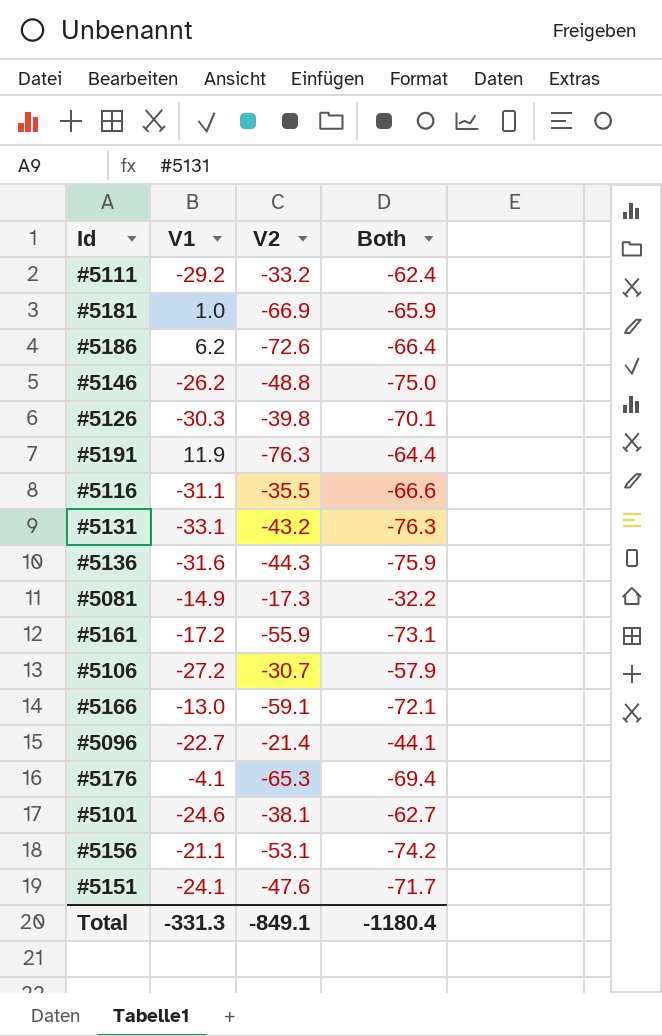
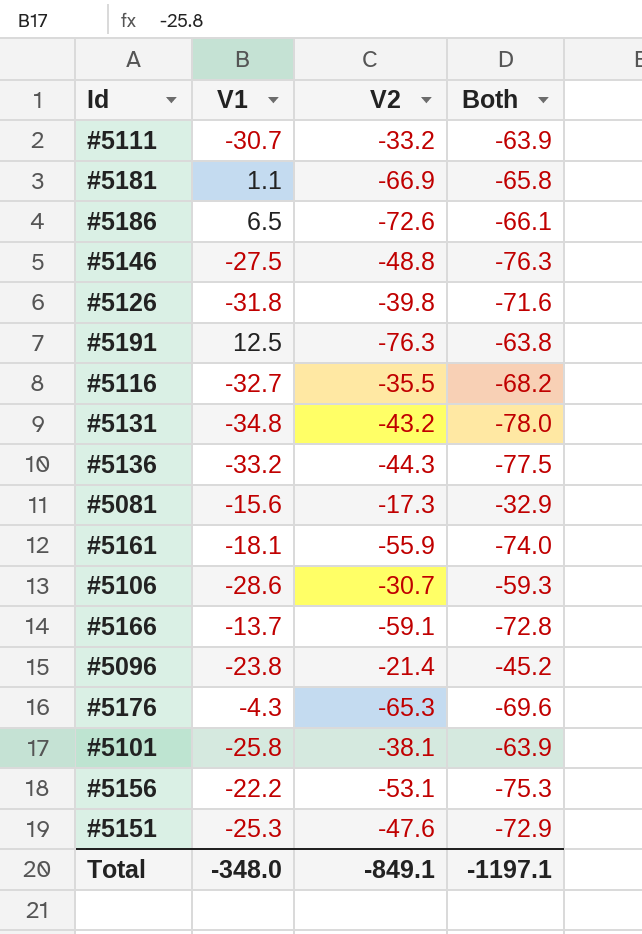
#5111 | V1: -29.2 -> -30.7
#5111 | Both: -62.4 -> -63.9
#5181 | V1: 1.0 -> 1.1
#5181 | Both: -65.9 -> -65.8
#5186 | V1: 6.2 -> 6.5
#5186 | Both: -66.4 -> -66.1
#5146 | V1: -26.2 -> -27.5
#5146 | Both: -75.0 -> -76.3
#5126 | V1: -30.3 -> -31.8
#5126 | Both: -70.1 -> -71.6
#5191 | V1: 11.9 -> 12.5
#5191 | Both: -64.4 -> -63.8
#5116 | V1: -31.1 -> -32.7
#5116 | Both: -66.6 -> -68.2
#5131 | V1: -33.1 -> -34.8
#5131 | Both: -76.3 -> -78.0
#5136 | V1: -31.6 -> -33.2
#5136 | Both: -75.9 -> -77.5
#5081 | V1: -14.9 -> -15.6
#5081 | Both: -32.2 -> -32.9
#5161 | V1: -17.2 -> -18.1
#5161 | Both: -73.1 -> -74.0
#5106 | V1: -27.2 -> -28.6
#5106 | Both: -57.9 -> -59.3
#5166 | V1: -13.0 -> -13.7
#5166 | Both: -72.1 -> -72.8
#5096 | V1: -22.7 -> -23.8
#5096 | Both: -44.1 -> -45.2
#5176 | V1: -4.1 -> -4.3
#5176 | Both: -69.4 -> -69.6
#5101 | V1: -24.6 -> -25.8
#5101 | Both: -62.7 -> -63.9
#5156 | V1: -21.1 -> -22.2
#5156 | Both: -74.2 -> -75.3
#5151 | V1: -24.1 -> -25.3
#5151 | Both: -71.7 -> -72.9
Total | V1: -331.3 -> -348.0
Total | Both: -1180.4 -> -1197.1

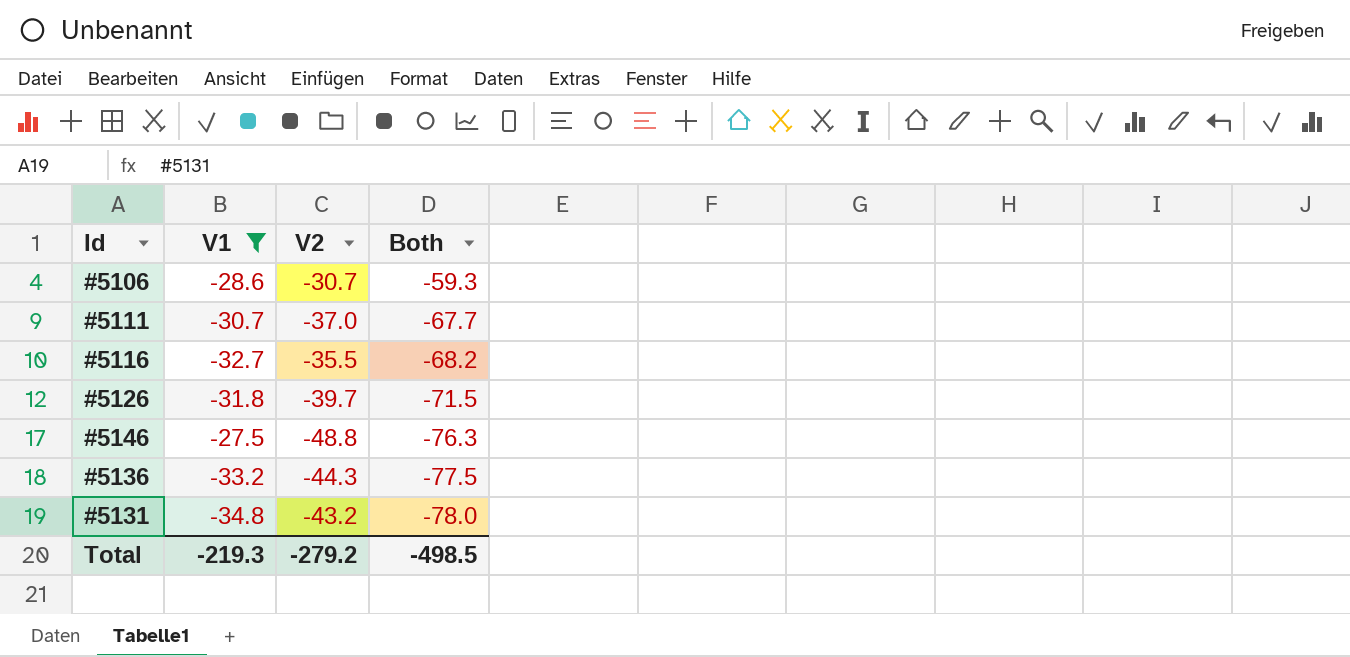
filter: none -> V1 <= -27.5
row order: none -> Both descending
#5111 | V2: -33.2 -> -37.0
#5111 | Both: -63.9 -> -67.7
#5126 | V2: -39.8 -> -39.7
#5126 | Both: -71.6 -> -71.5
Total | V1: -348.0 -> -219.3
Total | V2: -849.1 -> -279.2
Total | Both: -1197.1 -> -498.5

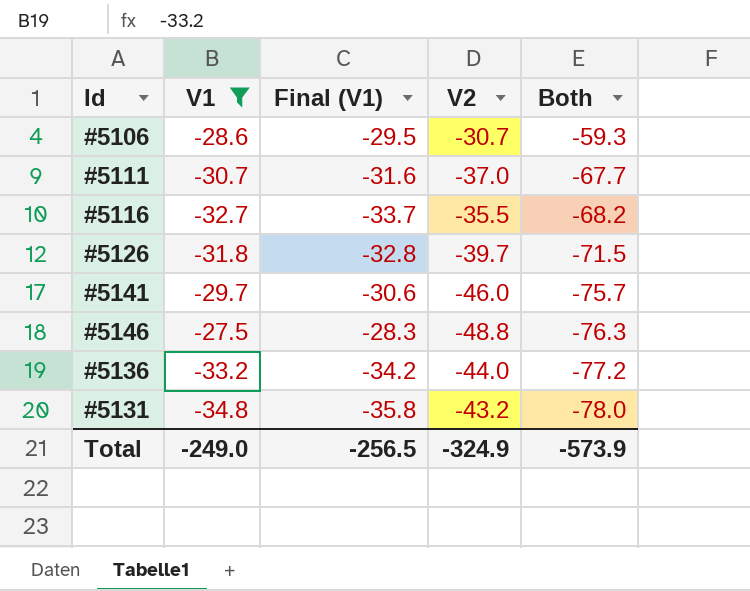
column Final (V1) | formula: none -> [V1] * 1.03
row #5141: none -> -29.7 | -30.6 | -46.0 | -75.7
#5136 | V2: -44.3 -> -44.0
#5136 | Both: -77.5 -> -77.2
Total | V1: -219.3 -> -249.0
Total | V2: -279.2 -> -324.9
Total | Both: -498.5 -> -573.9

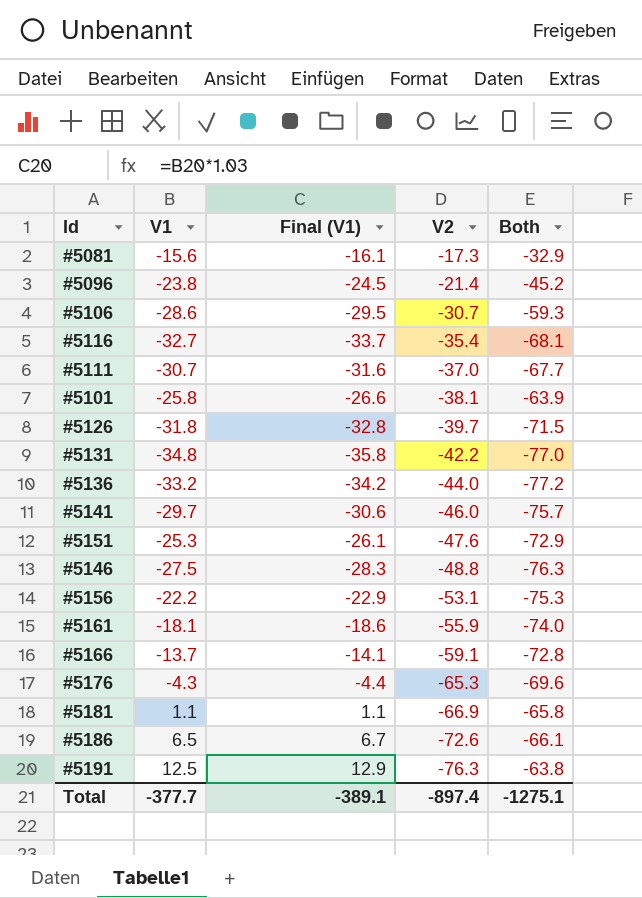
filter: V1 <= -27.5 -> none
row order: Both descending -> V2 descending
#5116 | V2: -35.5 -> -35.4
#5116 | Both: -68.2 -> -68.1
#5131 | V2: -43.2 -> -42.2
#5131 | Both: -78.0 -> -77.0
Total | V1: -249.0 -> -377.7
Total | Final (V1): -256.5 -> -389.1
Total | V2: -324.9 -> -897.4
Total | Both: -573.9 -> -1275.1

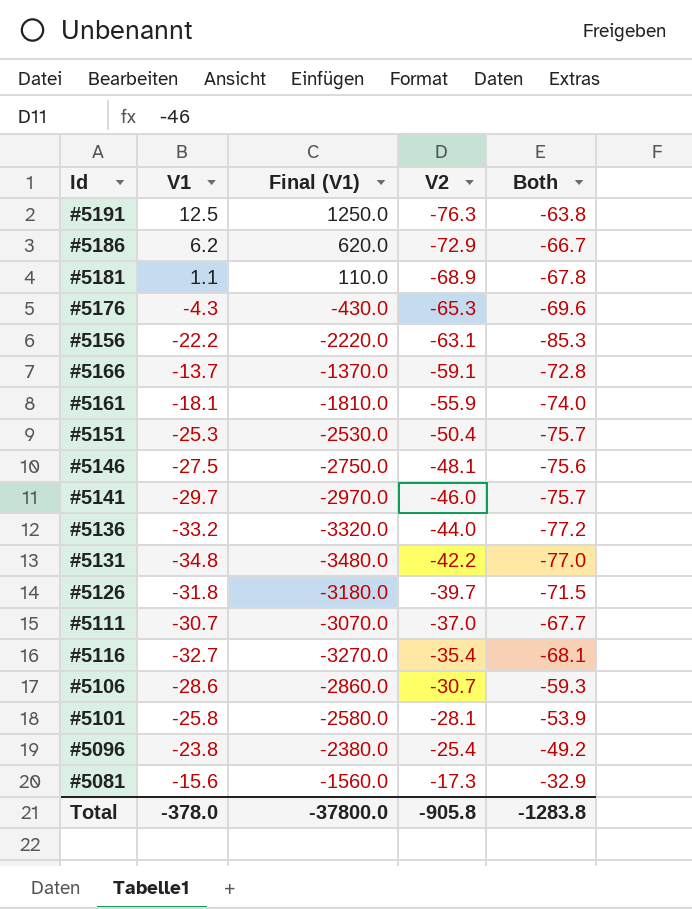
row order: V2 descending -> V2 ascending
column Final (V1) | formula: [V1] * 1.03 -> [V1] * 100
#5186 | V1: 6.5 -> 6.2
#5186 | V2: -72.6 -> -72.9
#5186 | Both: -66.1 -> -66.7
#5181 | V2: -66.9 -> -68.9
#5181 | Both: -65.8 -> -67.8
#5156 | V2: -53.1 -> -63.1
#5156 | Both: -75.3 -> -85.3
#5151 | V2: -47.6 -> -50.4
#5151 | Both: -72.9 -> -75.7
#5146 | V2: -48.8 -> -48.1
#5146 | Both: -76.3 -> -75.6
#5101 | V2: -38.1 -> -28.1
#5101 | Both: -63.9 -> -53.9
#5096 | V2: -21.4 -> -25.4
#5096 | Both: -45.2 -> -49.2
Total | V1: -377.7 -> -378.0
Total | Final (V1): -389.1 -> -37800.0
Total | V2: -897.4 -> -905.8
Total | Both: -1275.1 -> -1283.8

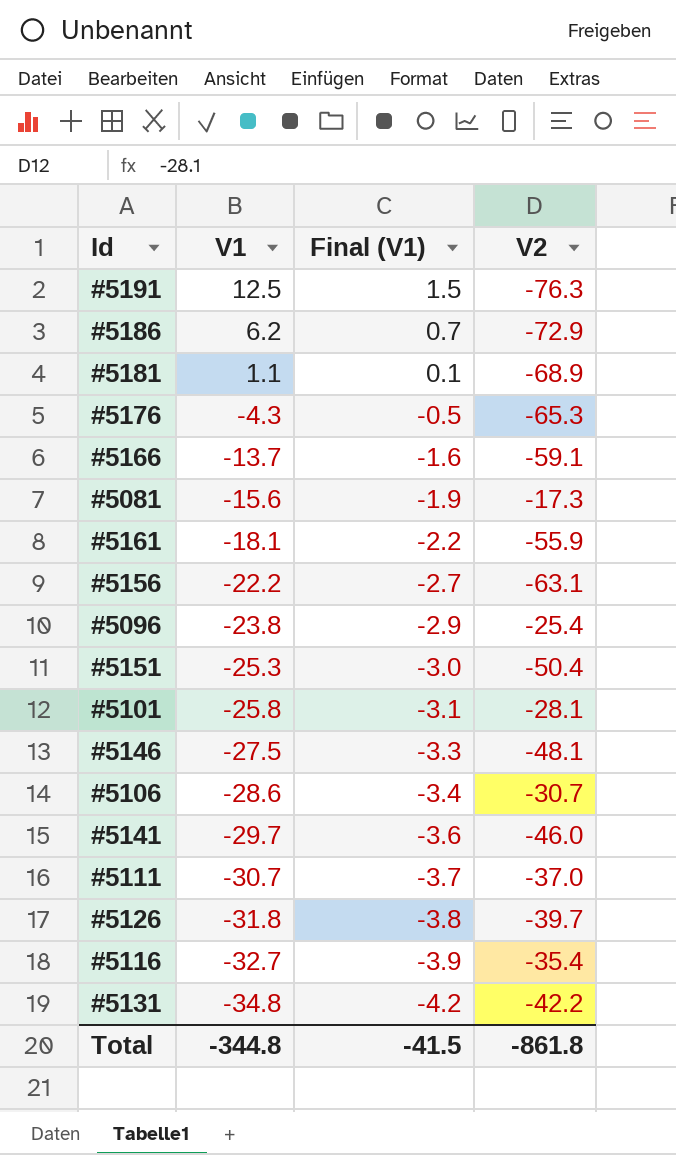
row order: V2 ascending -> V1 descending
column Both | formula: [V1] + [V2] -> none
column Final (V1) | formula: [V1] * 100 -> [V1] * 0.12
row #5136: -33.2 | -3320.0 | -44.0 | -77.2 -> none
Total | V1: -378.0 -> -344.8
Total | Final (V1): -37800.0 -> -41.5
Total | V2: -905.8 -> -861.8

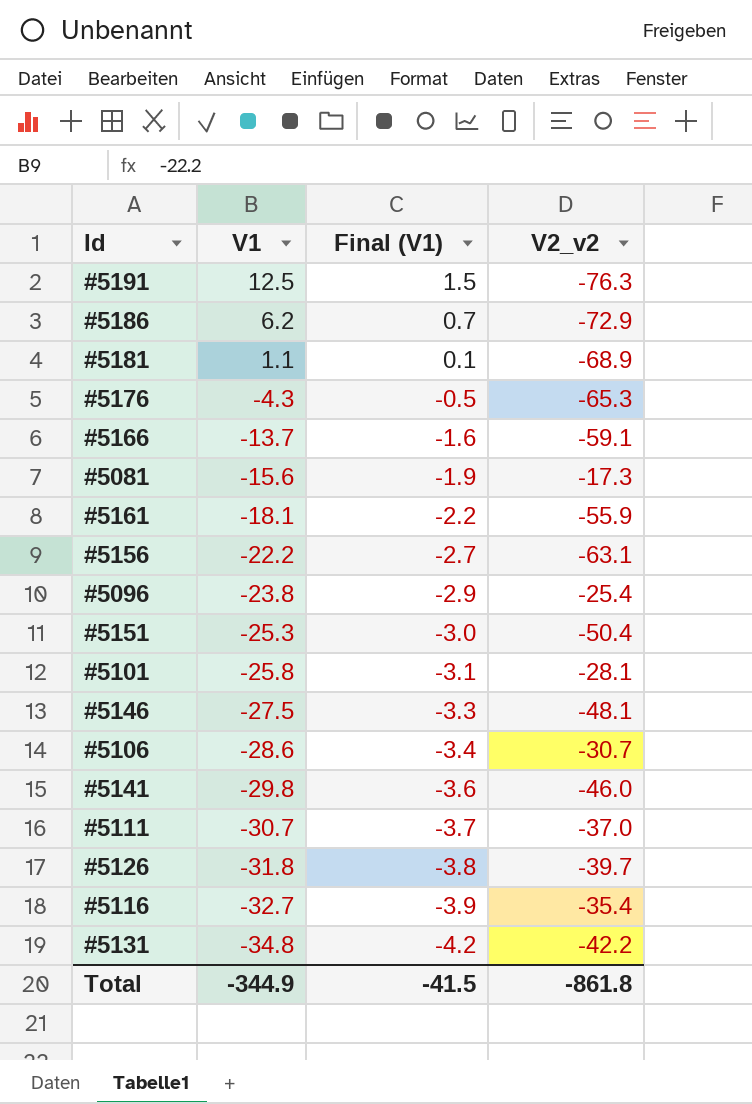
column name: V2 -> V2_v2
#5141 | V1: -29.7 -> -29.8
Total | V1: -344.8 -> -344.9

